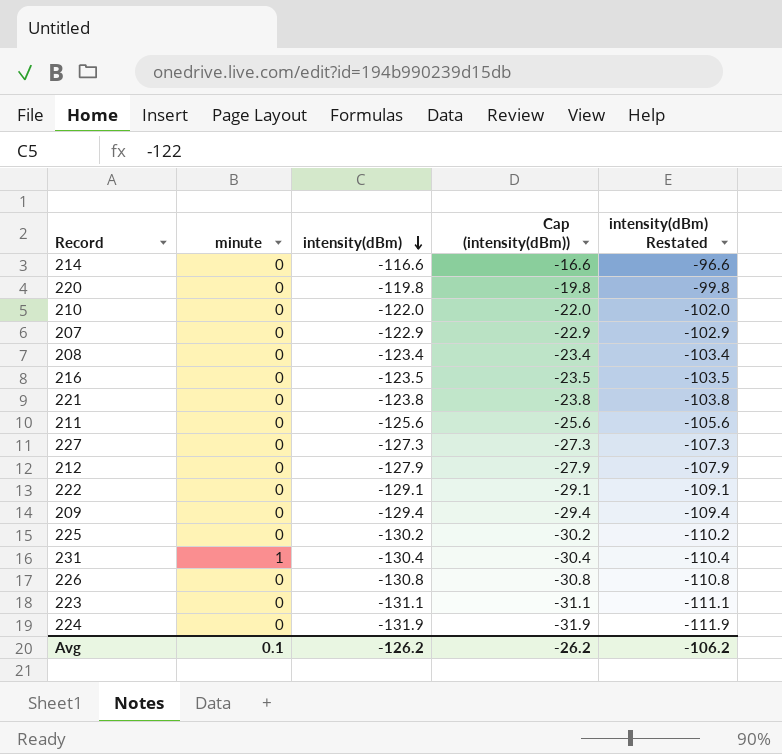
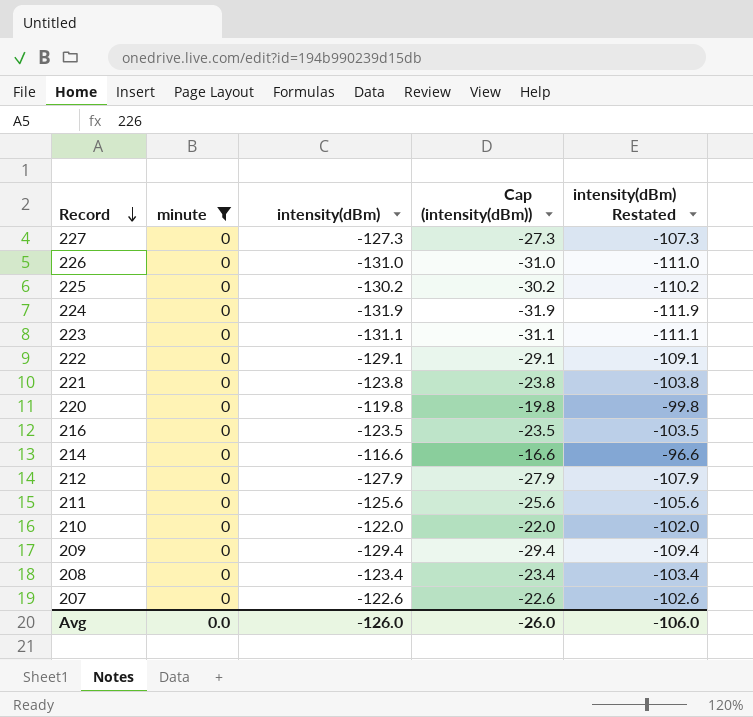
filter: none -> minute = 0
row order: intensity(dBm) descending -> Record descending
226 | intensity(dBm): -130.8 -> -131.0
226 | Cap (intensity(dBm)): -30.8 -> -31.0
226 | intensity(dBm) Restated: -110.8 -> -111.0
207 | intensity(dBm): -122.9 -> -122.6
207 | Cap (intensity(dBm)): -22.9 -> -22.6
207 | intensity(dBm) Restated: -102.9 -> -102.6
Avg | minute: 0.1 -> 0.0
Avg | intensity(dBm): -126.2 -> -126.0
Avg | Cap (intensity(dBm)): -26.2 -> -26.0
Avg | intensity(dBm) Restated: -106.2 -> -106.0

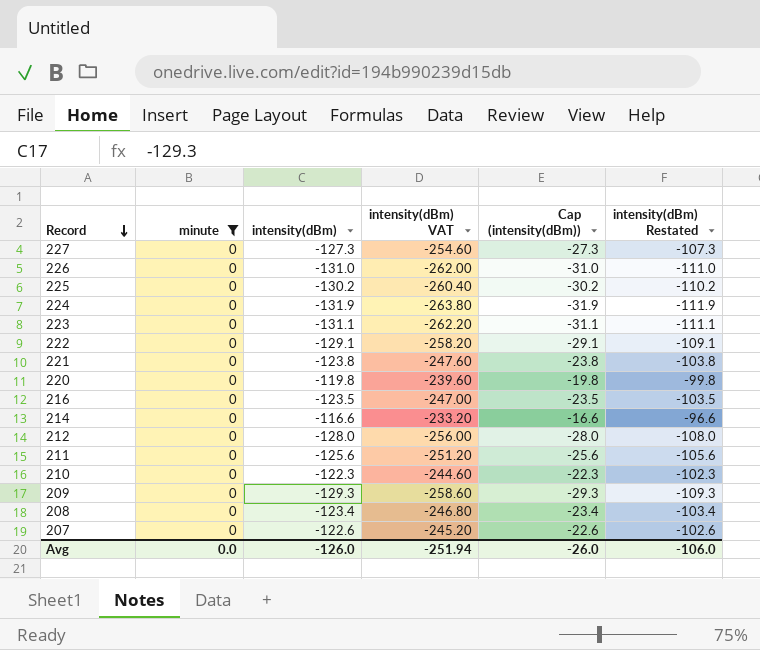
column intensity(dBm) VAT | formula: none -> [intensity(dBm)] * 2
212 | intensity(dBm): -127.9 -> -128.0
212 | Cap (intensity(dBm)): -27.9 -> -28.0
212 | intensity(dBm) Restated: -107.9 -> -108.0
210 | intensity(dBm): -122.0 -> -122.3
210 | Cap (intensity(dBm)): -22.0 -> -22.3
210 | intensity(dBm) Restated: -102.0 -> -102.3
209 | intensity(dBm): -129.4 -> -129.3
209 | Cap (intensity(dBm)): -29.4 -> -29.3
209 | intensity(dBm) Restated: -109.4 -> -109.3

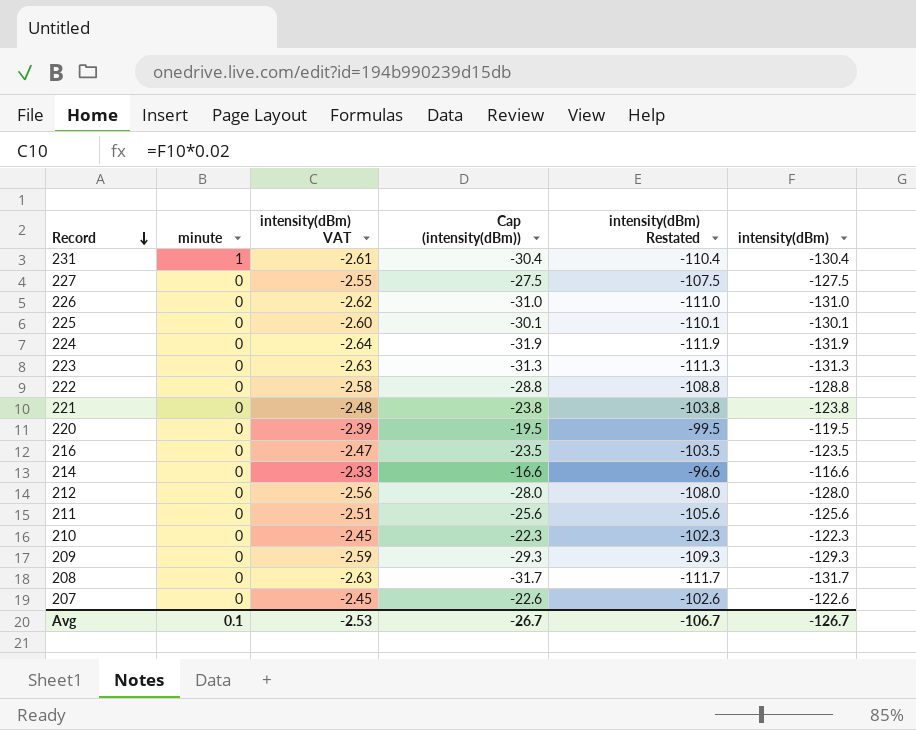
filter: minute = 0 -> none
column intensity(dBm) VAT | formula: [intensity(dBm)] * 2 -> [intensity(dBm)] * 0.02
column intensity(dBm) | position: 3 -> 6
227 | Cap (intensity(dBm)): -27.3 -> -27.5
227 | intensity(dBm) Restated: -107.3 -> -107.5
227 | intensity(dBm): -127.3 -> -127.5
225 | Cap (intensity(dBm)): -30.2 -> -30.1
225 | intensity(dBm) Restated: -110.2 -> -110.1
225 | intensity(dBm): -130.2 -> -130.1
223 | Cap (intensity(dBm)): -31.1 -> -31.3
223 | intensity(dBm) Restated: -111.1 -> -111.3
223 | intensity(dBm): -131.1 -> -131.3
222 | Cap (intensity(dBm)): -29.1 -> -28.8
222 | intensity(dBm) Restated: -109.1 -> -108.8
222 | intensity(dBm): -129.1 -> -128.8
220 | Cap (intensity(dBm)): -19.8 -> -19.5
220 | intensity(dBm) Restated: -99.8 -> -99.5
220 | intensity(dBm): -119.8 -> -119.5
208 | Cap (intensity(dBm)): -23.4 -> -31.7
208 | intensity(dBm) Restated: -103.4 -> -111.7
208 | intensity(dBm): -123.4 -> -131.7
Avg | minute: 0.0 -> 0.1
Avg | intensity(dBm) VAT: -251.94 -> -2.53
Avg | Cap (intensity(dBm)): -26.0 -> -26.7
Avg | intensity(dBm) Restated: -106.0 -> -106.7
Avg | intensity(dBm): -126.0 -> -126.7

